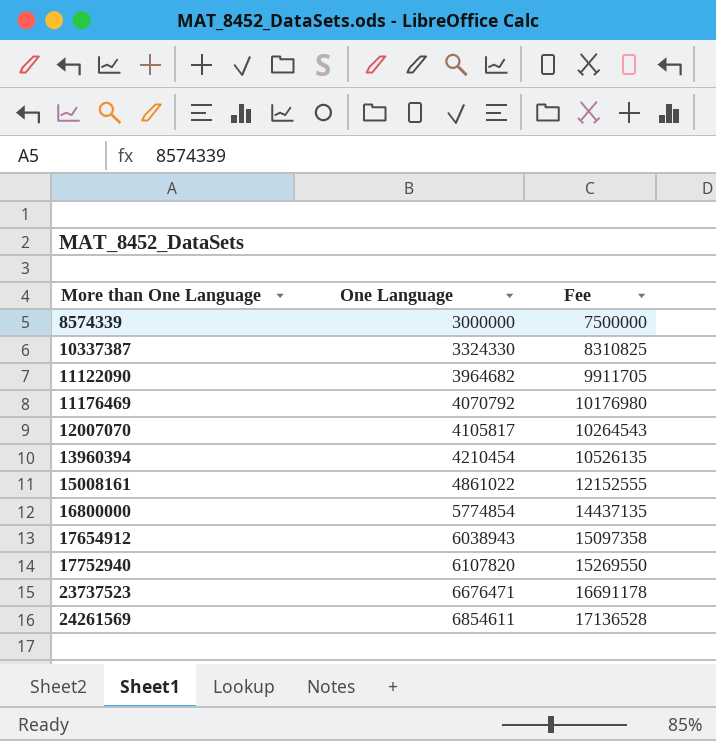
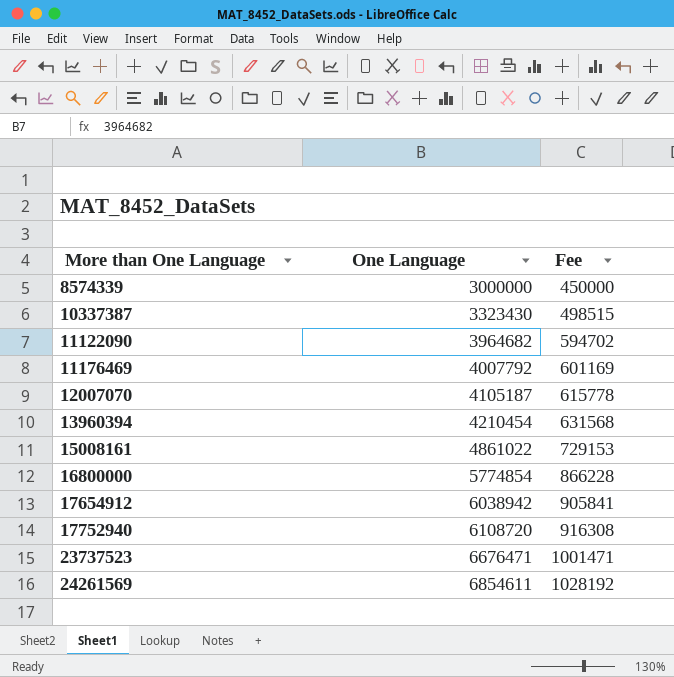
column Fee | formula: [One Language] * 2.5 -> [One Language] * 0.15
10337387 | One Language: 3324330 -> 3323430
11176469 | One Language: 4070792 -> 4007792
12007070 | One Language: 4105817 -> 4105187
17654912 | One Language: 6038943 -> 6038942
17752940 | One Language: 6107820 -> 6108720

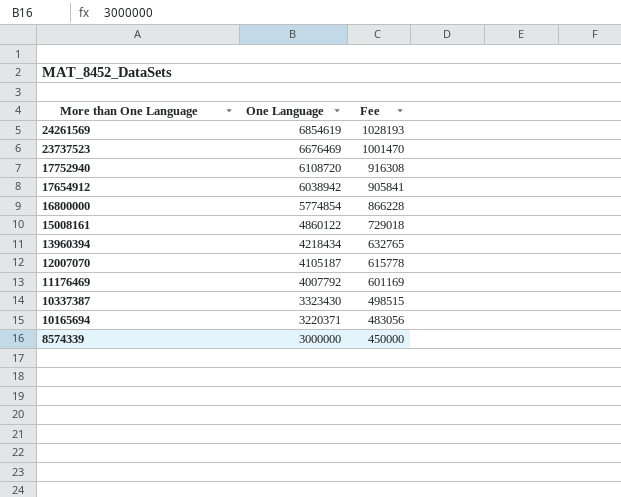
row order: More than One Language ascending -> More than One Language descending
row 11122090: 3964682 | 594702 -> none
24261569 | One Language: 6854611 -> 6854619
24261569 | Fee: 1028192 -> 1028193
23737523 | One Language: 6676471 -> 6676469
23737523 | Fee: 1001471 -> 1001470
15008161 | One Language: 4861022 -> 4860122
15008161 | Fee: 729153 -> 729018
13960394 | One Language: 4210454 -> 4218434
13960394 | Fee: 631568 -> 632765
row 10165694: none -> 3220371 | 483056

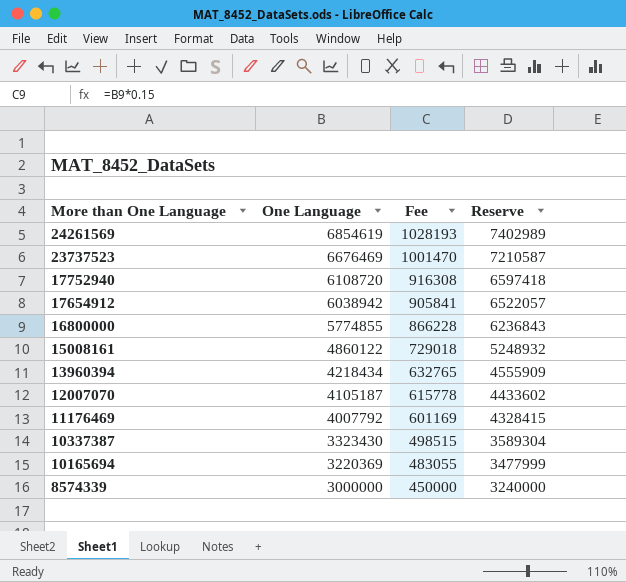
column Reserve | formula: none -> [One Language] * 1.08
16800000 | One Language: 5774854 -> 5774855
10165694 | One Language: 3220371 -> 3220369
10165694 | Fee: 483056 -> 483055

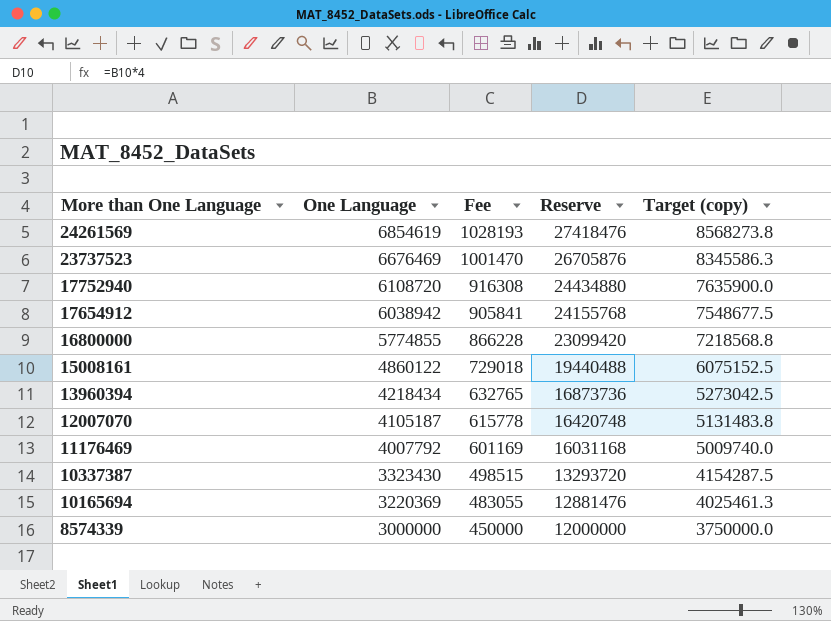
column Reserve | formula: [One Language] * 1.08 -> [One Language] * 4
column Target (copy) | formula: none -> [One Language] * 1.25

